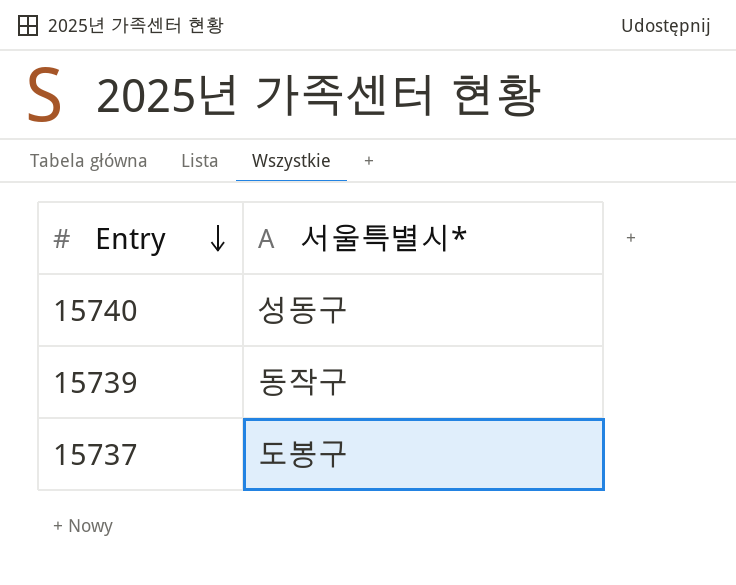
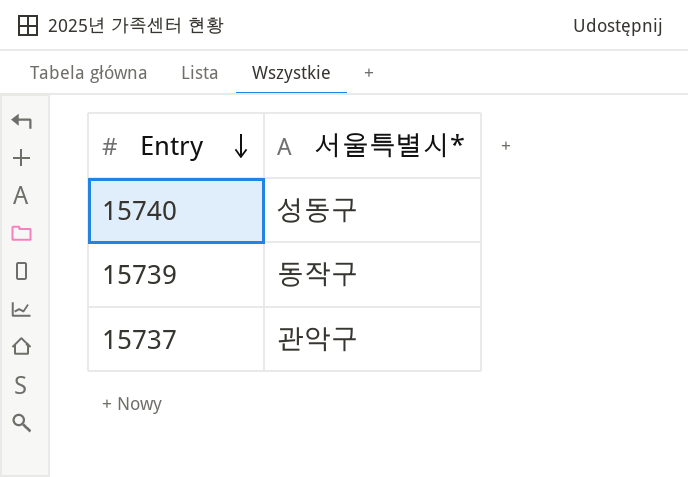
15737 | 서울특별시*: 도봉구 -> 관악구

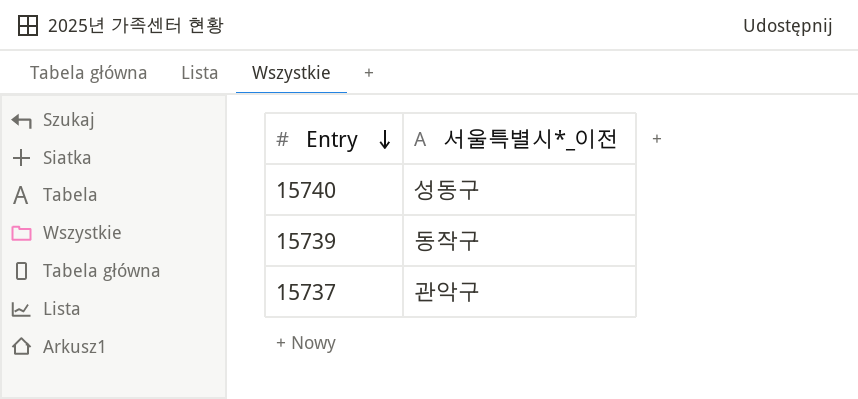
column name: 서울특별시* -> 서울특별시*_이전

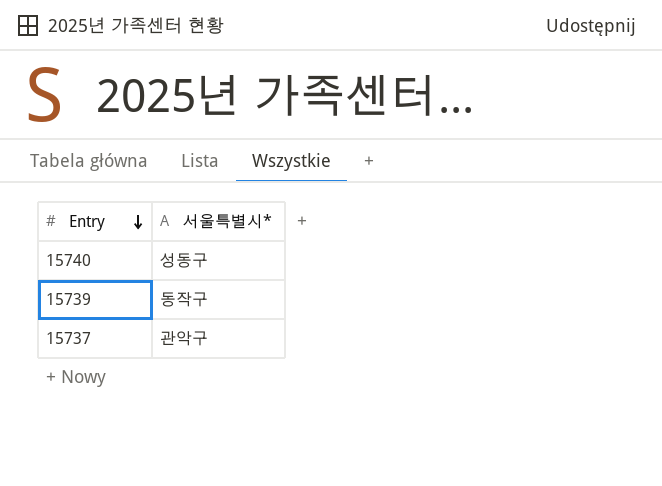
column name: 서울특별시*_이전 -> 서울특별시*

